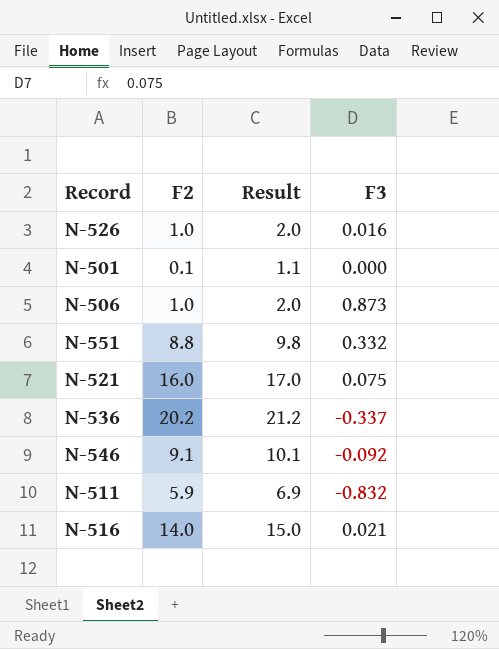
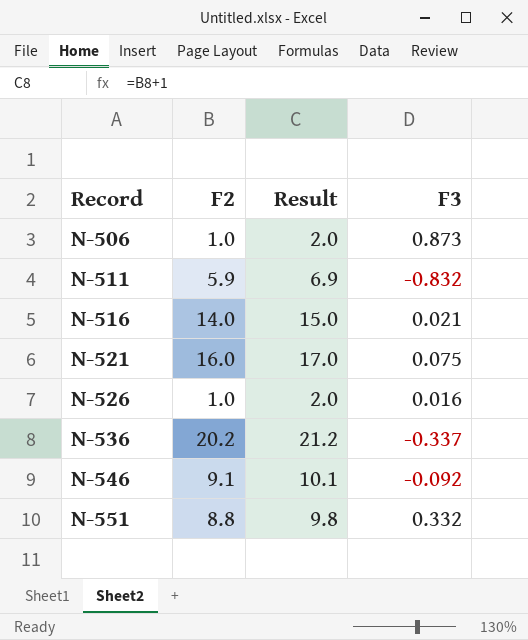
row order: none -> Record ascending
row N-501: 0.1 | 1.1 | 0.000 -> none

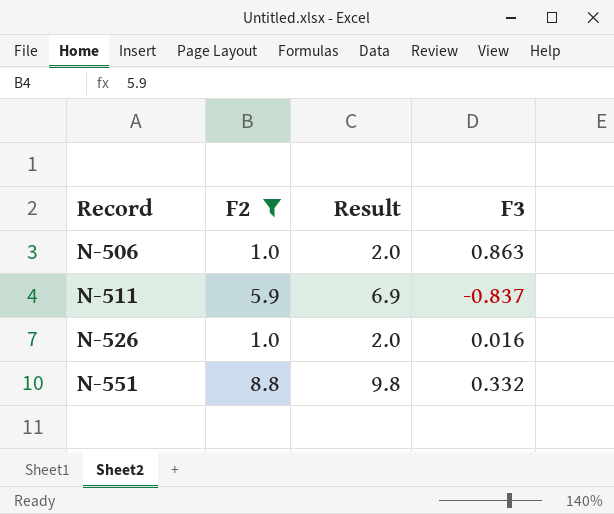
filter: none -> F2 <= 8.8
N-506 | F3: 0.873 -> 0.863
N-511 | F3: -0.832 -> -0.837

